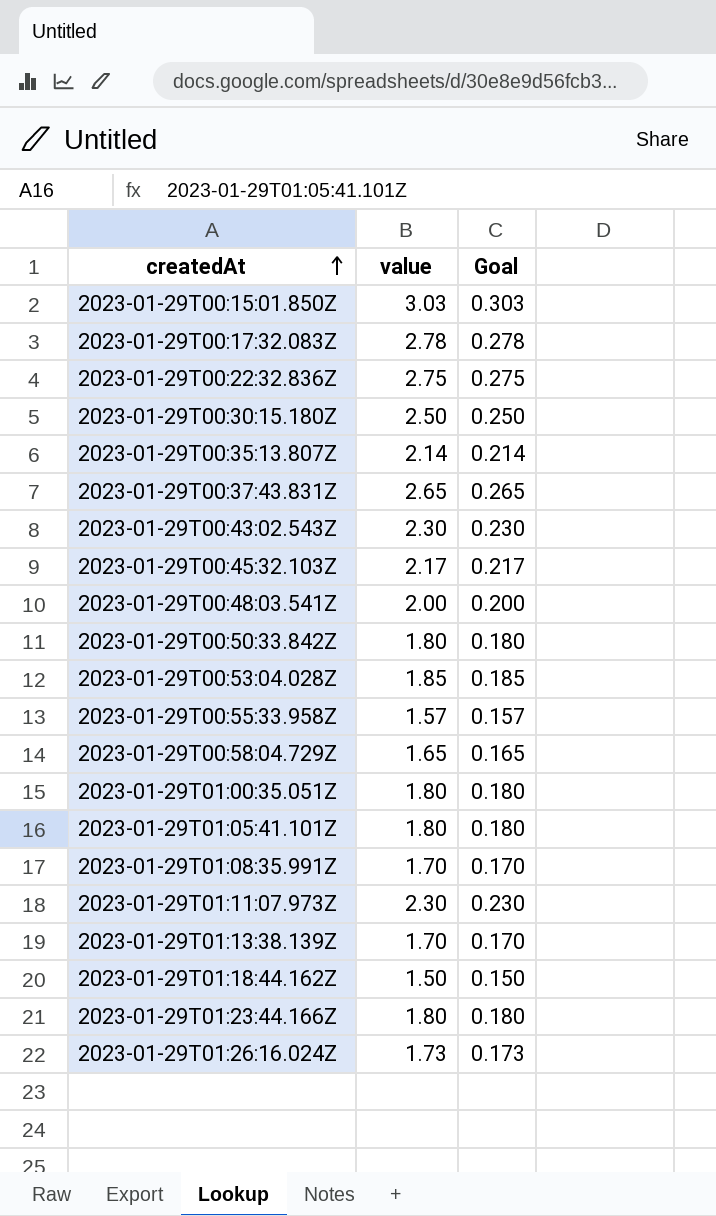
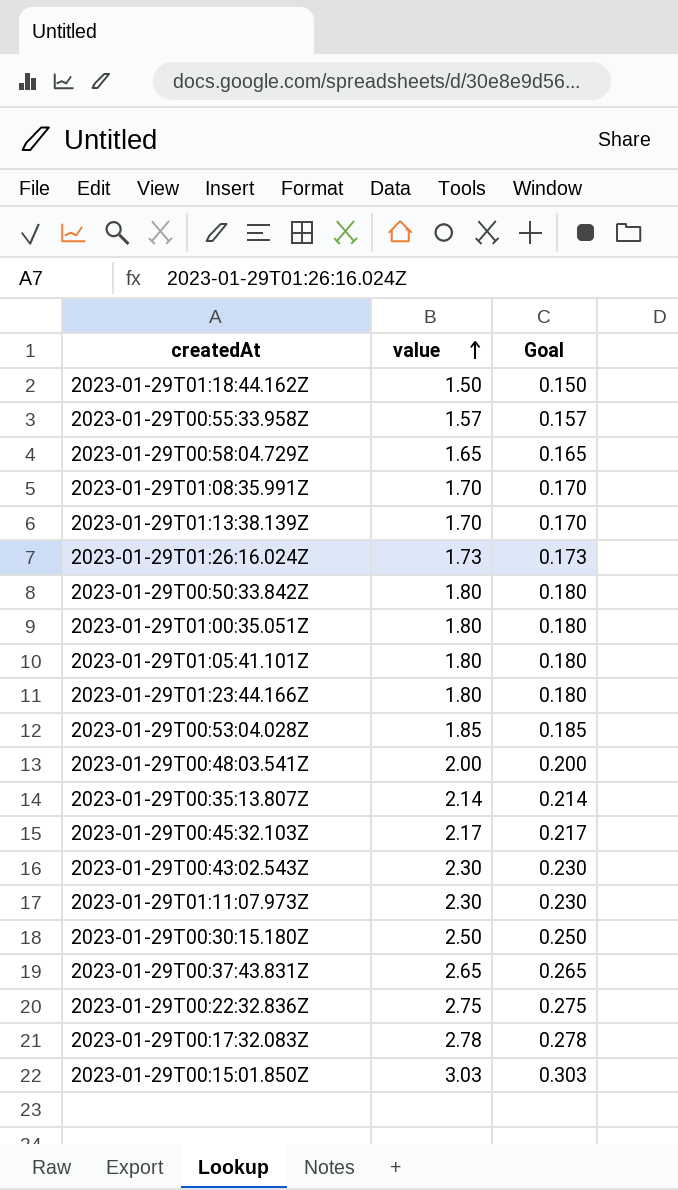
row order: createdAt ascending -> value ascending

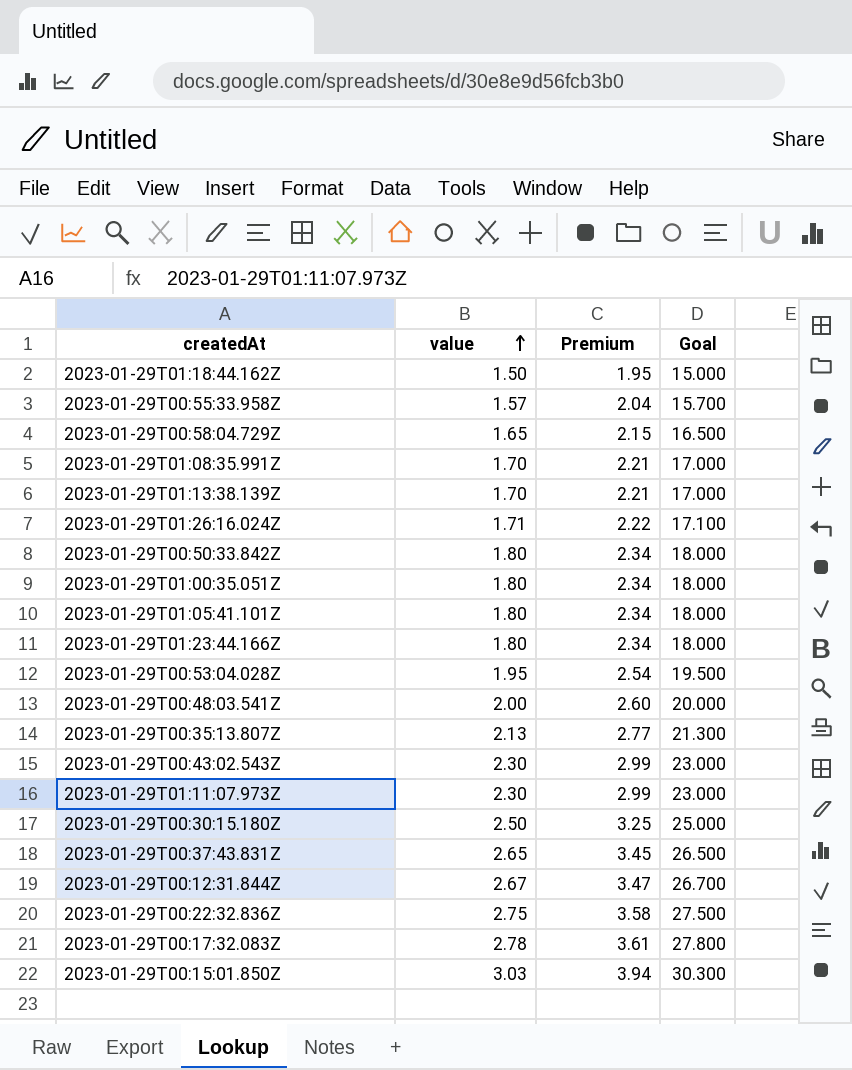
column Premium | formula: none -> [value] * 1.3
column Goal | formula: [value] * 0.1 -> [value] * 10
row 2023-01-29T00:45:32.103Z: 2.17 | 0.217 -> none
2023-01-29T01:26:16.024Z | value: 1.73 -> 1.71
2023-01-29T00:53:04.028Z | value: 1.85 -> 1.95
2023-01-29T00:35:13.807Z | value: 2.14 -> 2.13
row 2023-01-29T00:12:31.844Z: none -> 2.67 | 3.47 | 26.700

